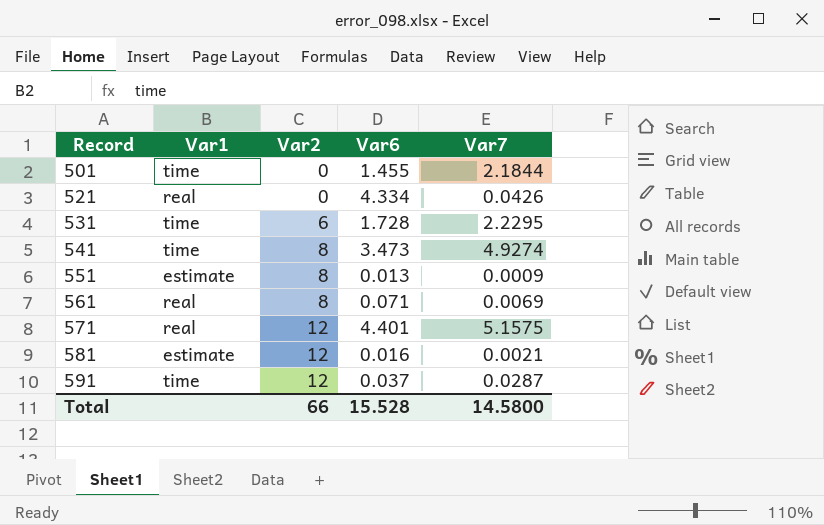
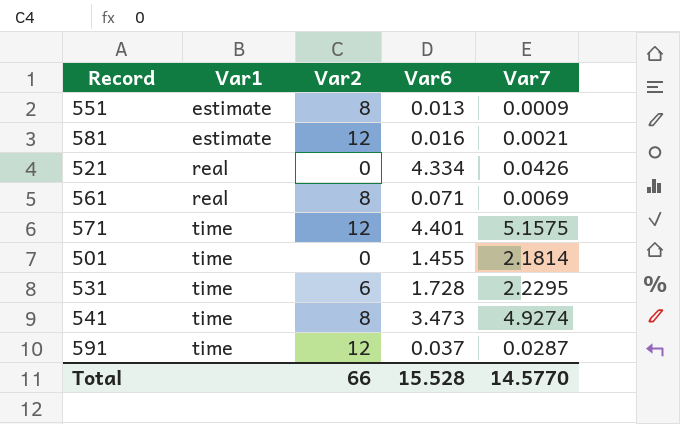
row order: Record ascending -> Var1 ascending
571 | Var1: real -> time
501 | Var7: 2.1844 -> 2.1814
Total | Var7: 14.5800 -> 14.5770

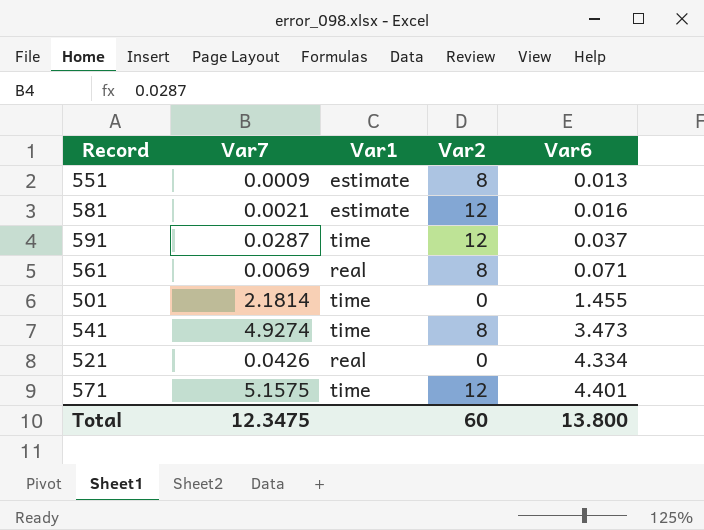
row order: Var1 ascending -> Var6 ascending
column Var7 | position: 5 -> 2
row 531: time | 6 | 1.728 | 2.2295 -> none
Total | Var7: 14.5770 -> 12.3475
Total | Var2: 66 -> 60
Total | Var6: 15.528 -> 13.800

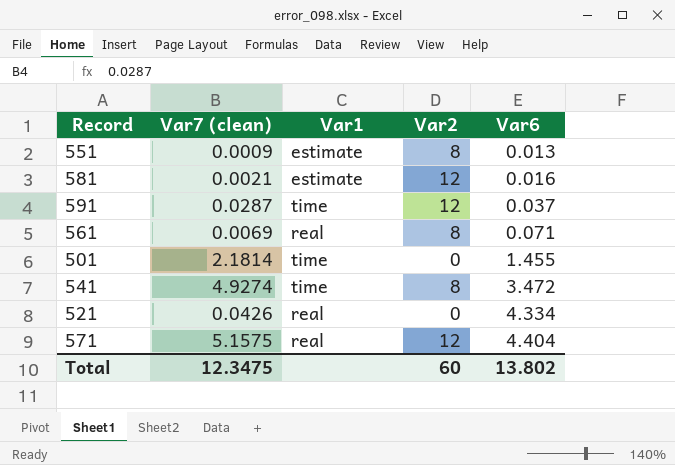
column name: Var7 -> Var7 (clean)
541 | Var6: 3.473 -> 3.472
571 | Var1: time -> real
571 | Var6: 4.401 -> 4.404
Total | Var6: 13.800 -> 13.802

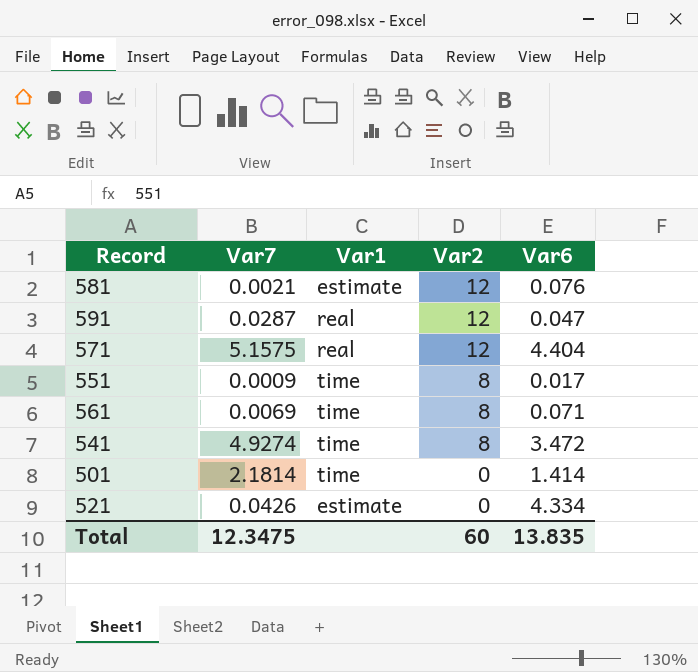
row order: Var6 ascending -> Var2 descending
column name: Var7 (clean) -> Var7
581 | Var6: 0.016 -> 0.076
591 | Var1: time -> real
591 | Var6: 0.037 -> 0.047
551 | Var1: estimate -> time
551 | Var6: 0.013 -> 0.017
561 | Var1: real -> time
501 | Var6: 1.455 -> 1.414
521 | Var1: real -> estimate
Total | Var6: 13.802 -> 13.835

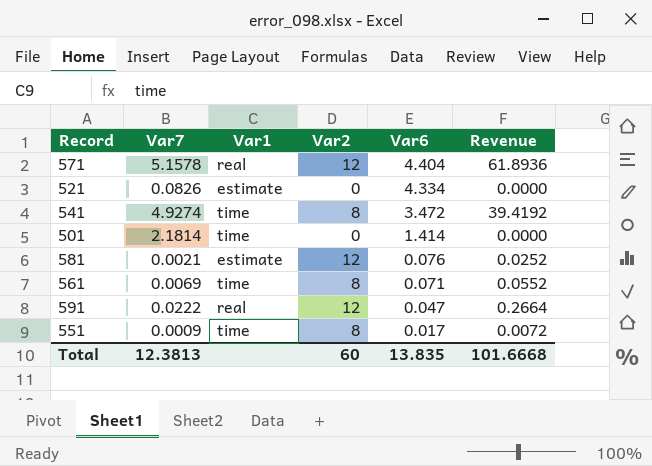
row order: Var2 descending -> Var6 descending
column Revenue | formula: none -> [Var7] * [Var2]
571 | Var7: 5.1575 -> 5.1578
521 | Var7: 0.0426 -> 0.0826
591 | Var7: 0.0287 -> 0.0222
Total | Var7: 12.3475 -> 12.3813

